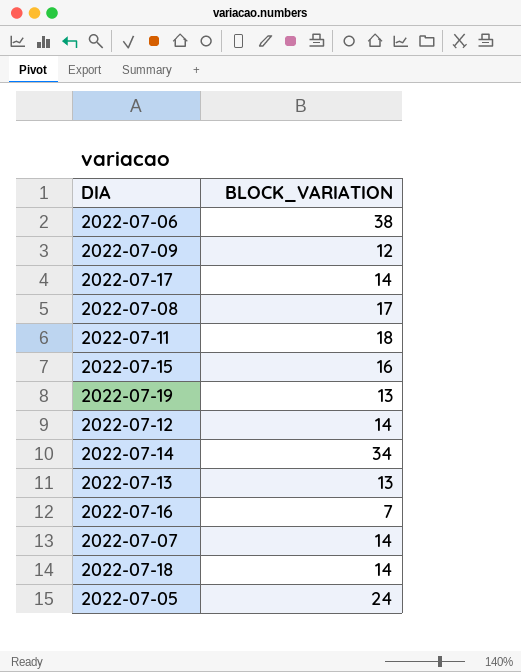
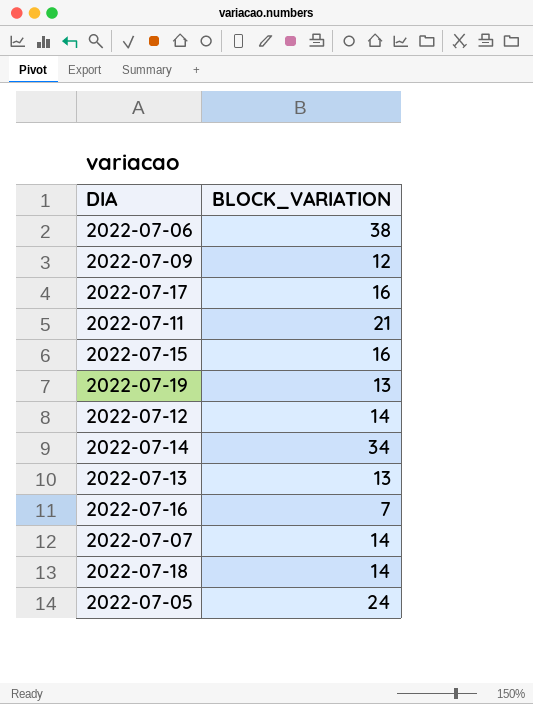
row 2022-07-08: 17 -> none
2022-07-17 | BLOCK_VARIATION: 14 -> 16
2022-07-11 | BLOCK_VARIATION: 18 -> 21

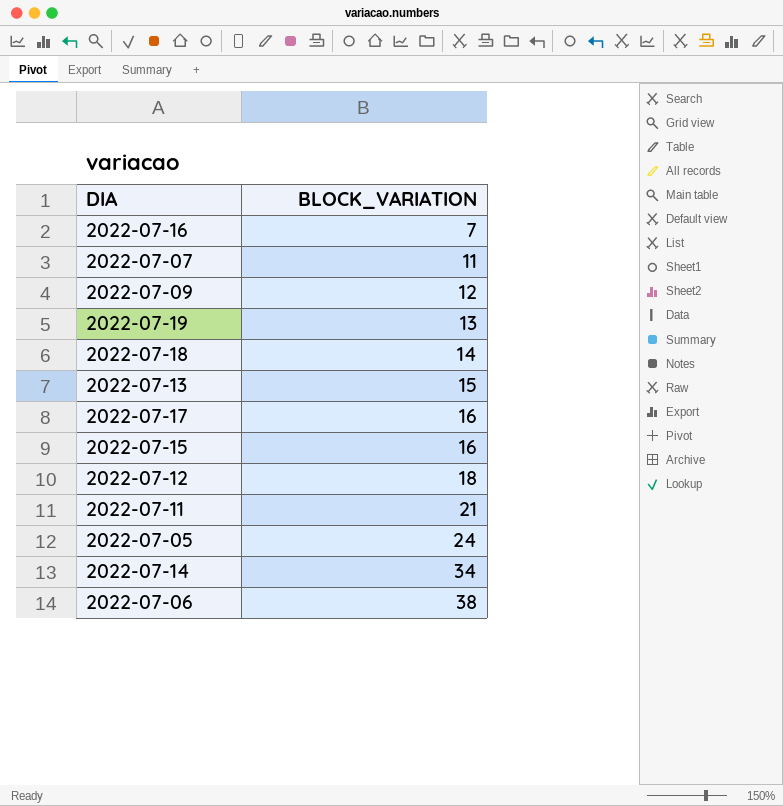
row order: none -> BLOCK_VARIATION ascending
2022-07-07 | BLOCK_VARIATION: 14 -> 11
2022-07-13 | BLOCK_VARIATION: 13 -> 15
2022-07-12 | BLOCK_VARIATION: 14 -> 18

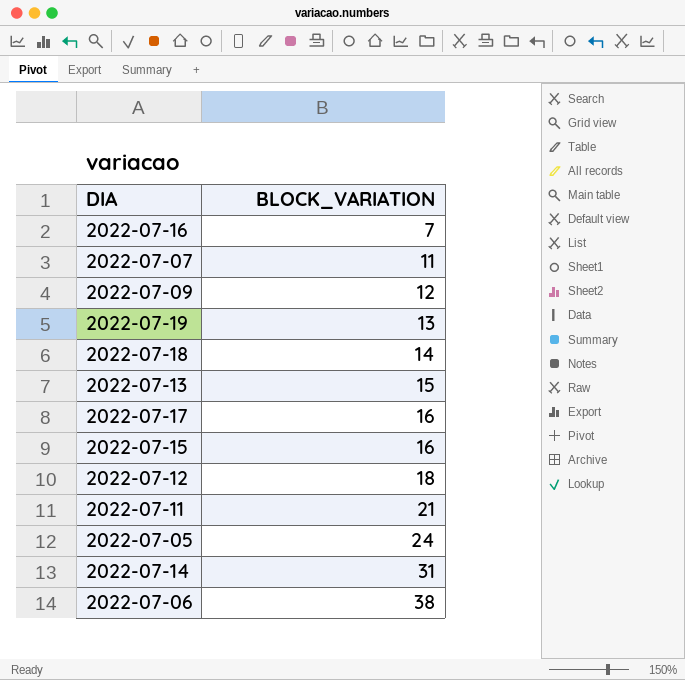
2022-07-14 | BLOCK_VARIATION: 34 -> 31

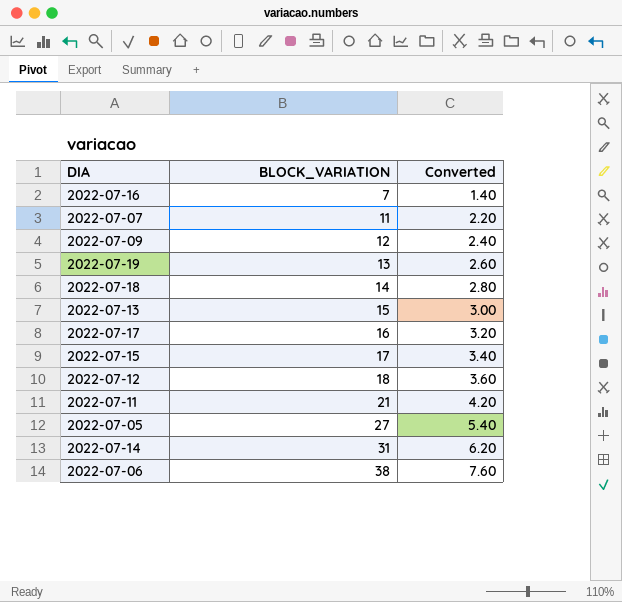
column Converted | formula: none -> [BLOCK_VARIATION] * 0.2
2022-07-15 | BLOCK_VARIATION: 16 -> 17
2022-07-05 | BLOCK_VARIATION: 24 -> 27

